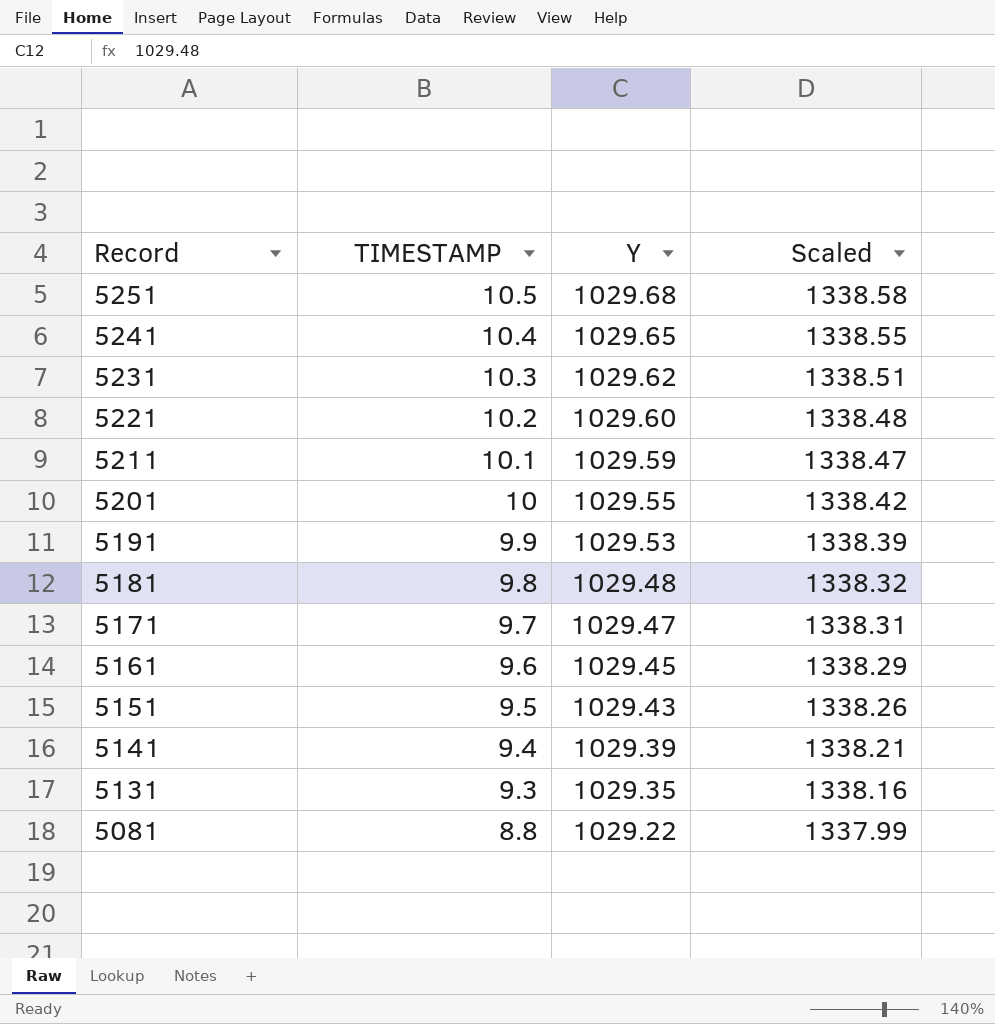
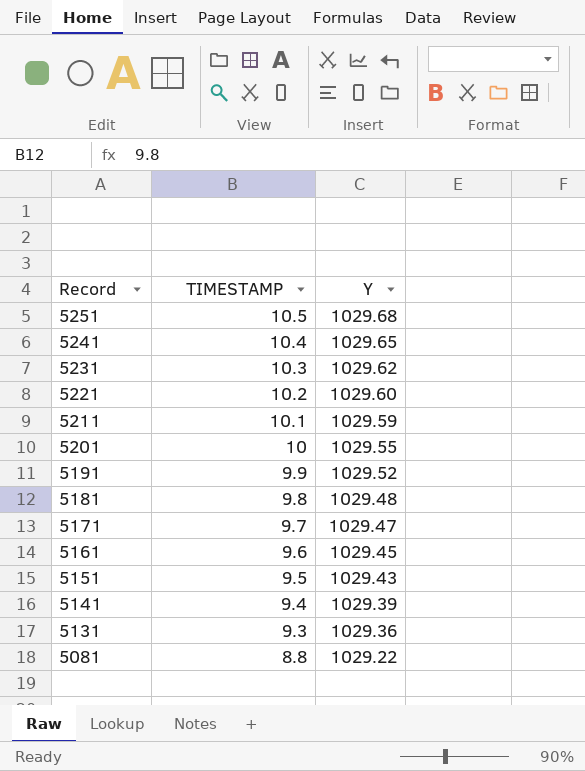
column Scaled | formula: [Y] * 1.3 -> none
5191 | Y: 1029.53 -> 1029.52
5131 | Y: 1029.35 -> 1029.36

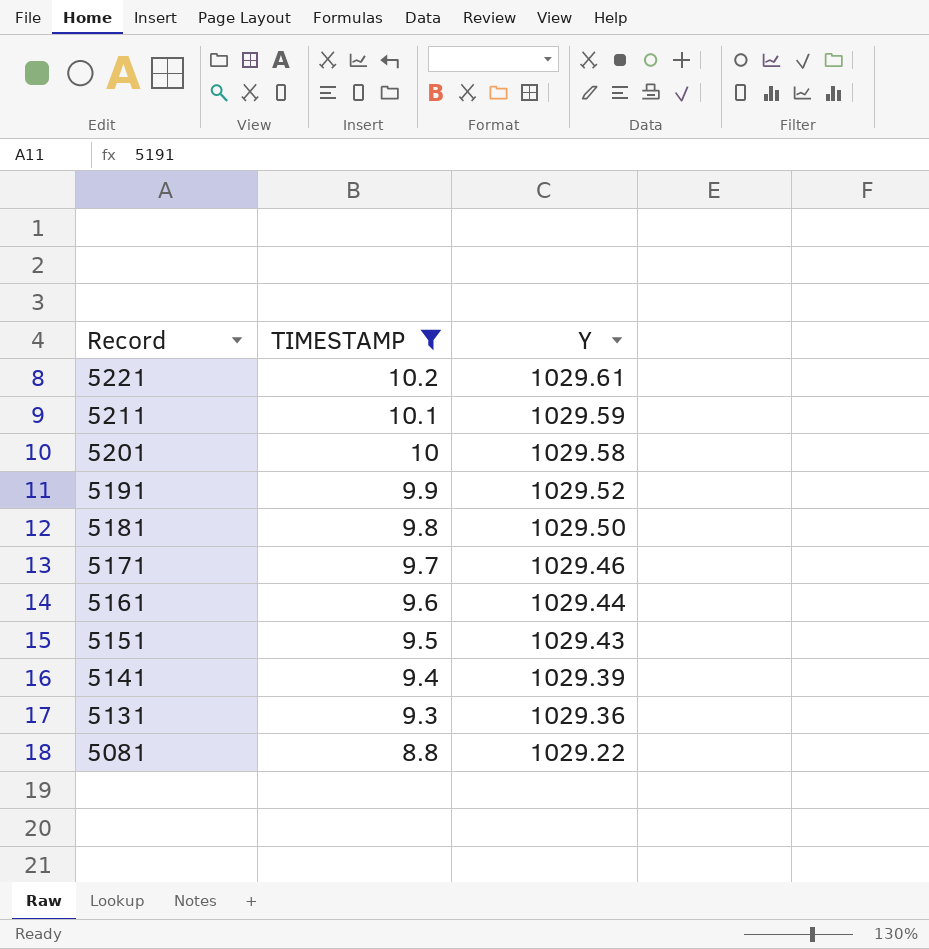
filter: none -> TIMESTAMP <= 10.2
5221 | Y: 1029.60 -> 1029.61
5201 | Y: 1029.55 -> 1029.58
5181 | Y: 1029.48 -> 1029.50
5171 | Y: 1029.47 -> 1029.46
5161 | Y: 1029.45 -> 1029.44

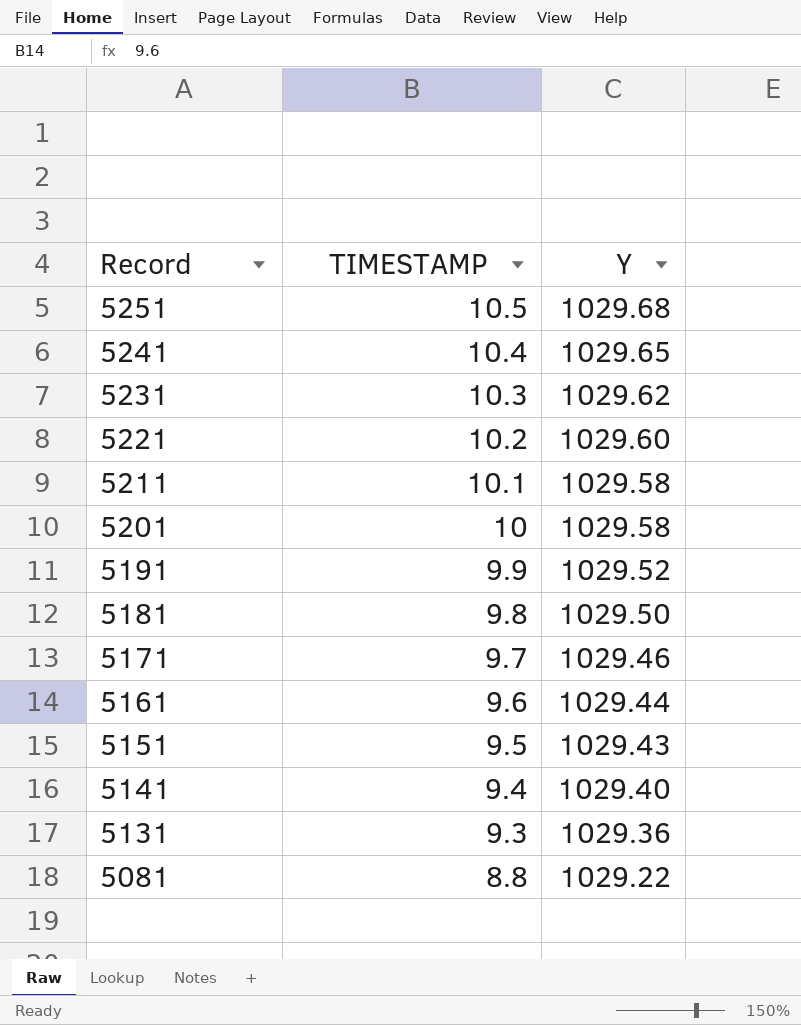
filter: TIMESTAMP <= 10.2 -> none
5221 | Y: 1029.61 -> 1029.60
5211 | Y: 1029.59 -> 1029.58
5141 | Y: 1029.39 -> 1029.40

